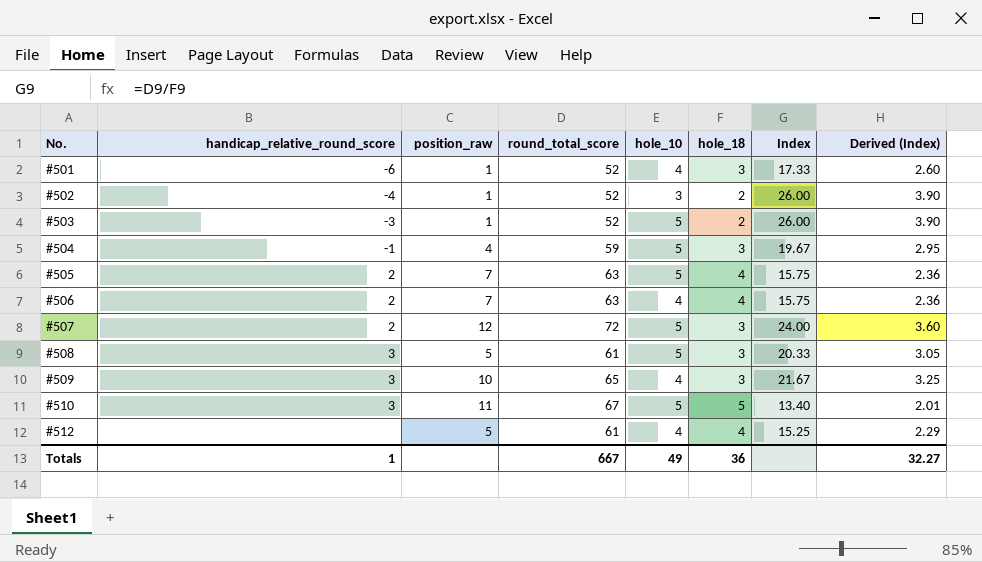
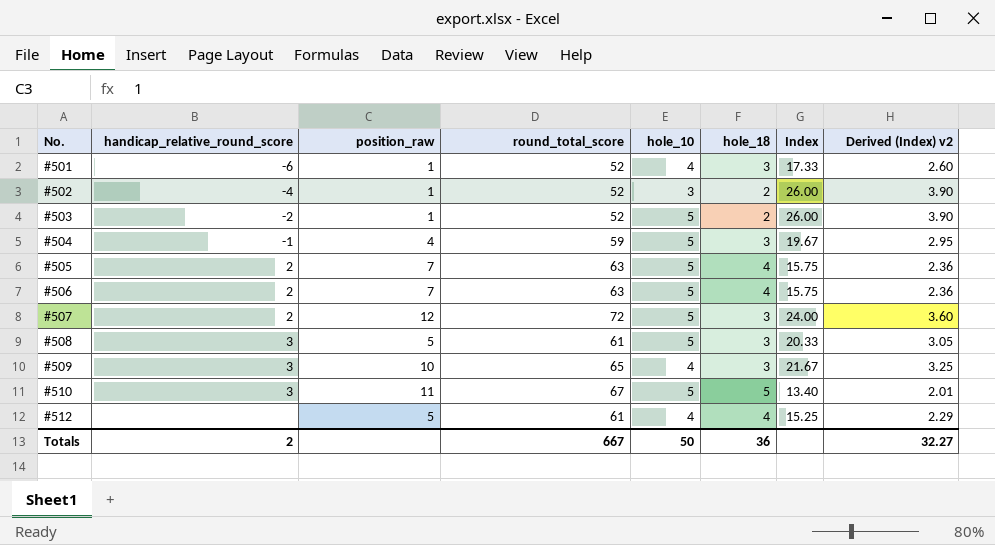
column name: Derived (Index) -> Derived (Index) v2
#503 | handicap_relative_round_score: -3 -> -2
#506 | hole_10: 4 -> 5
Totals | handicap_relative_round_score: 1 -> 2
Totals | hole_10: 49 -> 50

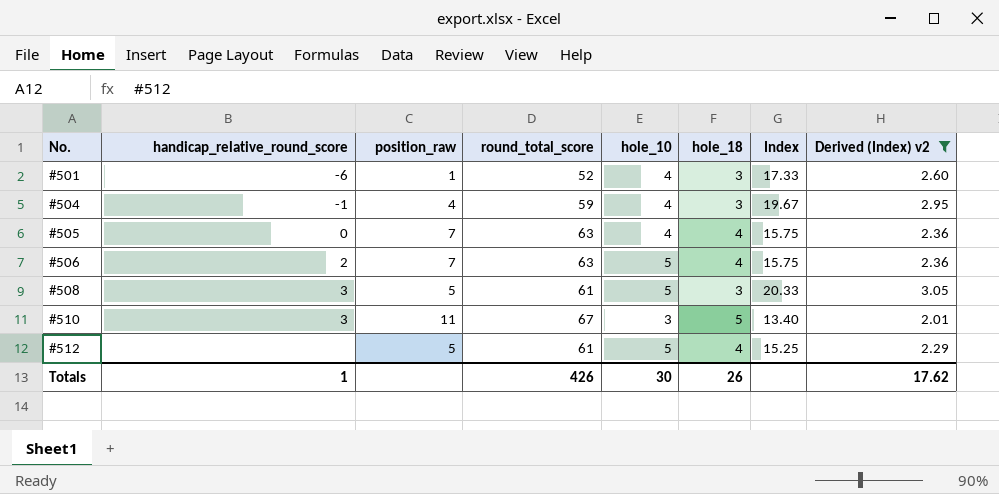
filter: none -> Derived (Index) v2 <= 3.05
#504 | hole_10: 5 -> 4
#505 | handicap_relative_round_score: 2 -> 0
#505 | hole_10: 5 -> 4
#510 | hole_10: 5 -> 3
#512 | hole_10: 4 -> 5
Totals | handicap_relative_round_score: 2 -> 1
Totals | round_total_score: 667 -> 426
Totals | hole_10: 50 -> 30
Totals | hole_18: 36 -> 26
Totals | Derived (Index) v2: 32.27 -> 17.62

